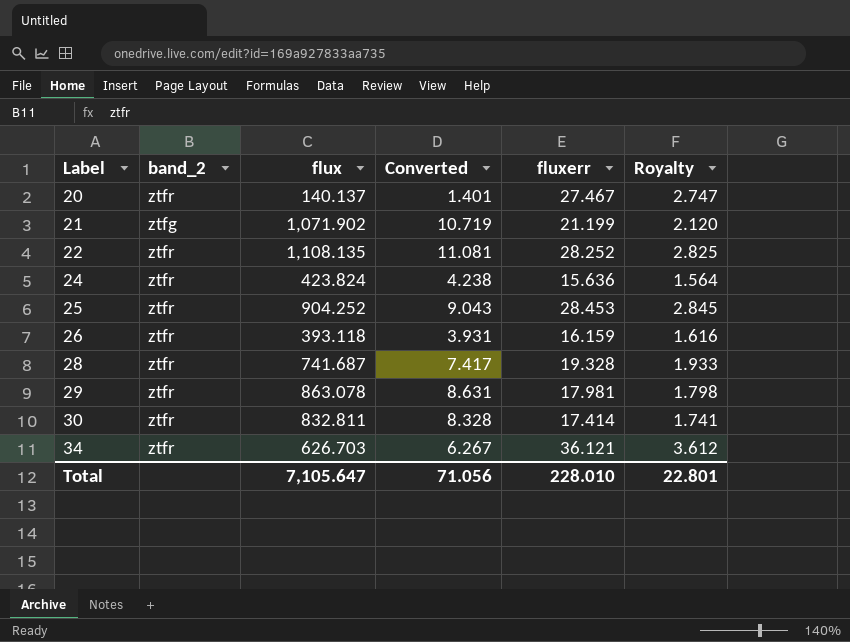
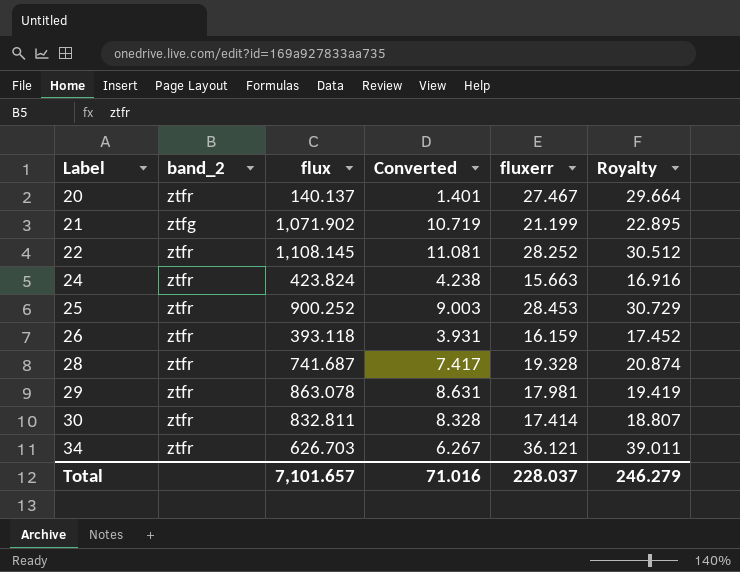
column Royalty | formula: [fluxerr] * 0.1 -> [fluxerr] * 1.08
22 | flux: 1,108.135 -> 1,108.145
24 | fluxerr: 15.636 -> 15.663
25 | flux: 904.252 -> 900.252
25 | Converted: 9.043 -> 9.003
Total | flux: 7,105.647 -> 7,101.657
Total | Converted: 71.056 -> 71.016
Total | fluxerr: 228.010 -> 228.037
Total | Royalty: 22.801 -> 246.279

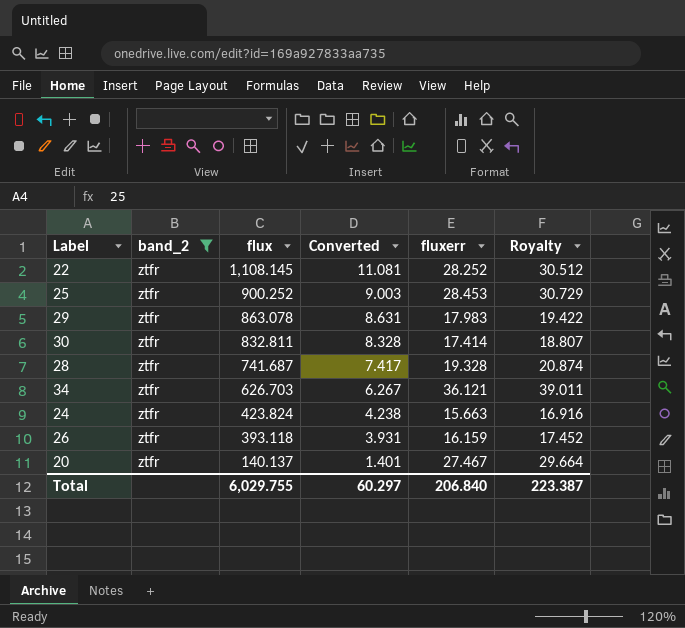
filter: none -> band_2 = ztfr
row order: Label ascending -> flux descending
29 | fluxerr: 17.981 -> 17.983
29 | Royalty: 19.419 -> 19.422
Total | flux: 7,101.657 -> 6,029.755
Total | Converted: 71.016 -> 60.297
Total | fluxerr: 228.037 -> 206.840
Total | Royalty: 246.279 -> 223.387

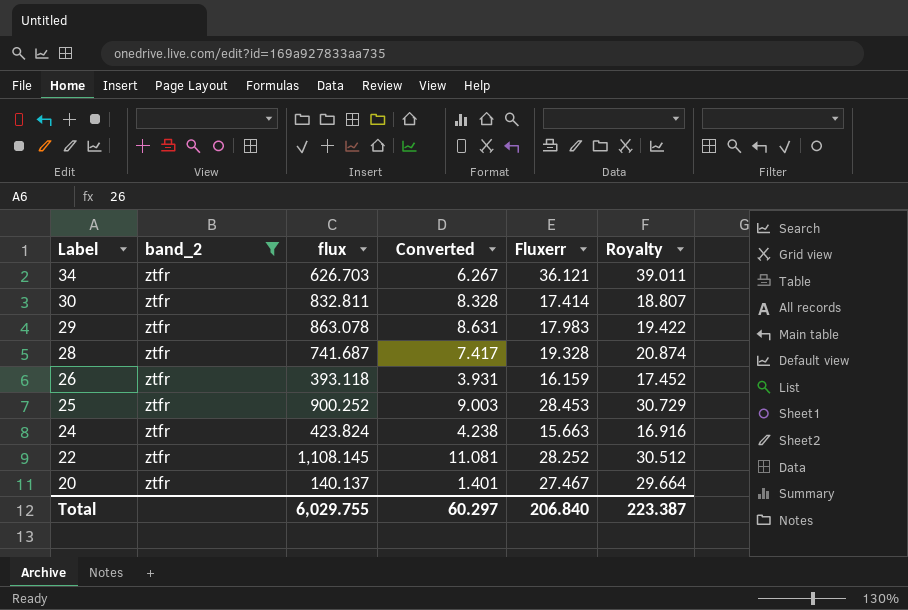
row order: flux descending -> Label descending
column name: fluxerr -> Fluxerr

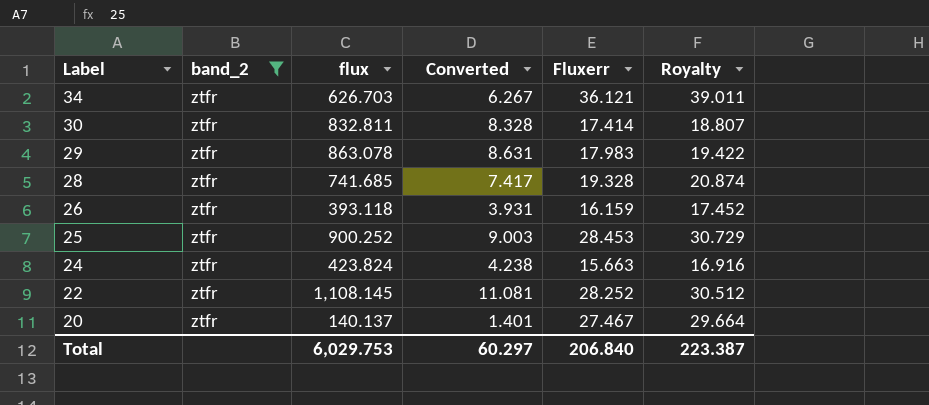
28 | flux: 741.687 -> 741.685
Total | flux: 6,029.755 -> 6,029.753

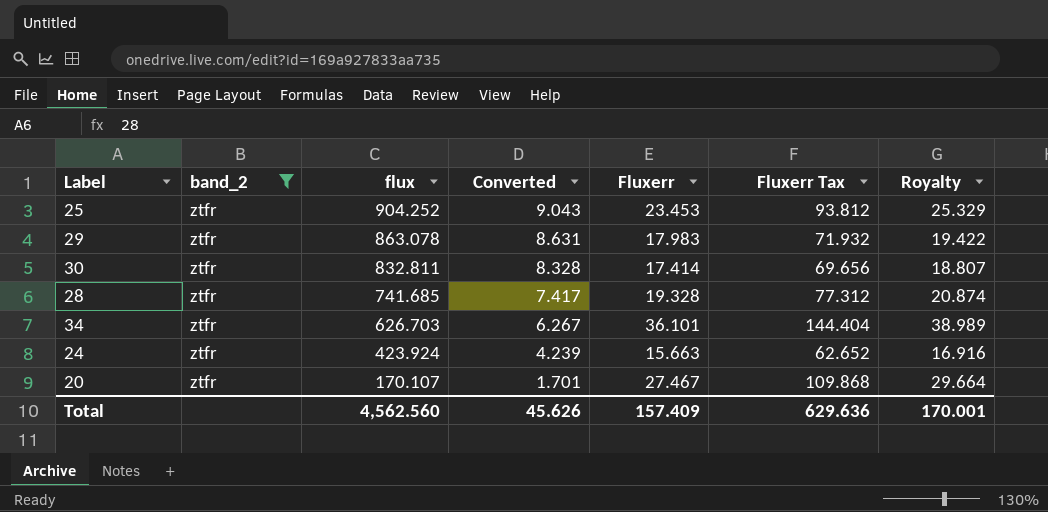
row order: Label descending -> flux descending
column Fluxerr Tax | formula: none -> [Fluxerr] * 4
row 26: ztfr | 393.118 | 3.931 | 16.159 | 17.452 -> none
row 22: ztfr | 1,108.145 | 11.081 | 28.252 | 30.512 -> none
25 | flux: 900.252 -> 904.252
25 | Converted: 9.003 -> 9.043
25 | Fluxerr: 28.453 -> 23.453
25 | Royalty: 30.729 -> 25.329
34 | Fluxerr: 36.121 -> 36.101
34 | Royalty: 39.011 -> 38.989
24 | flux: 423.824 -> 423.924
24 | Converted: 4.238 -> 4.239
20 | flux: 140.137 -> 170.107
20 | Converted: 1.401 -> 1.701
Total | flux: 6,029.753 -> 4,562.560
Total | Converted: 60.297 -> 45.626
Total | Fluxerr: 206.840 -> 157.409
Total | Royalty: 223.387 -> 170.001

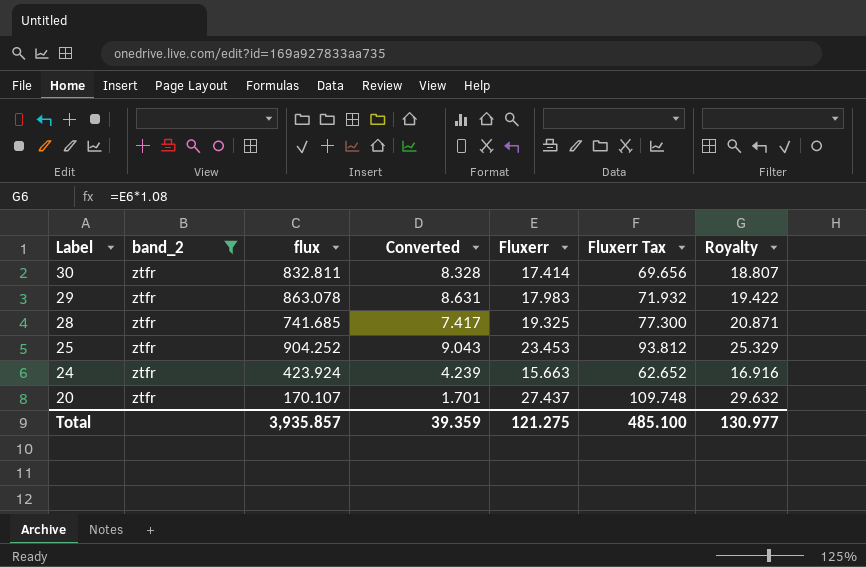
row order: flux descending -> Label descending
row 34: ztfr | 626.703 | 6.267 | 36.101 | 144.404 | 38.989 -> none
28 | Fluxerr: 19.328 -> 19.325
28 | Fluxerr Tax: 77.312 -> 77.300
28 | Royalty: 20.874 -> 20.871
20 | Fluxerr: 27.467 -> 27.437
20 | Fluxerr Tax: 109.868 -> 109.748
20 | Royalty: 29.664 -> 29.632
Total | flux: 4,562.560 -> 3,935.857
Total | Converted: 45.626 -> 39.359
Total | Fluxerr: 157.409 -> 121.275
Total | Fluxerr Tax: 629.636 -> 485.100
Total | Royalty: 170.001 -> 130.977

